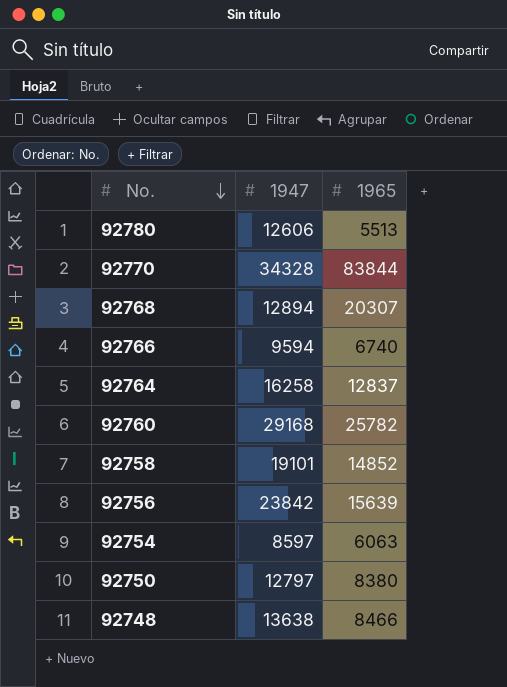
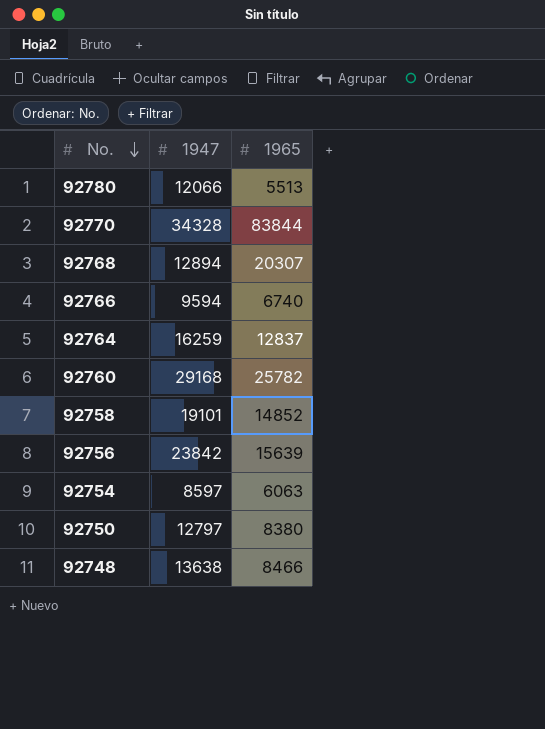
92780 | 1947: 12606 -> 12066
92764 | 1947: 16258 -> 16259

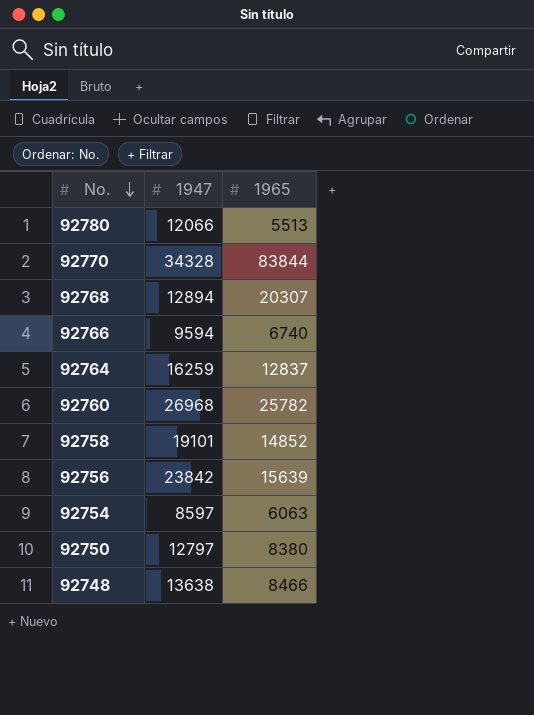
92760 | 1947: 29168 -> 26968

